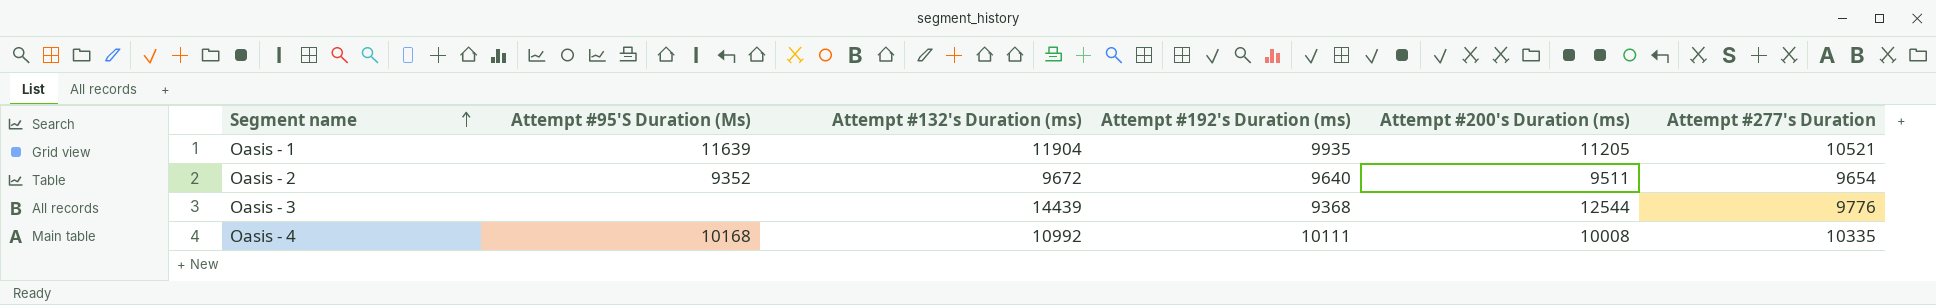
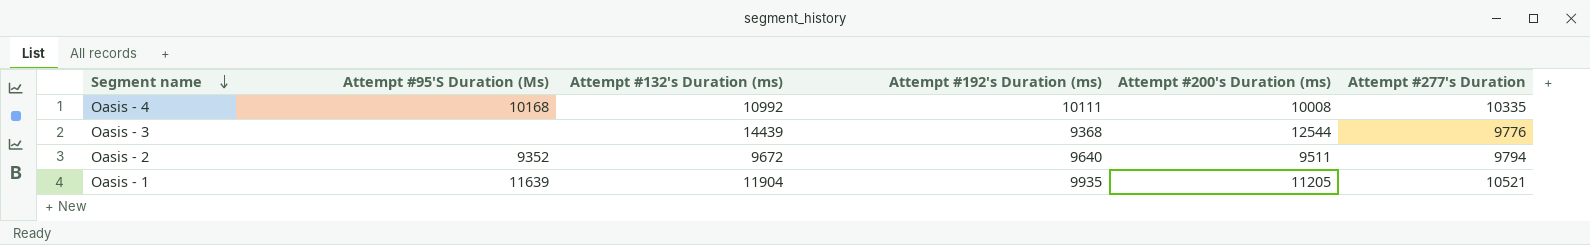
row order: Segment name ascending -> Segment name descending
Oasis - 2 | Attempt #277's Duration: 9654 -> 9794

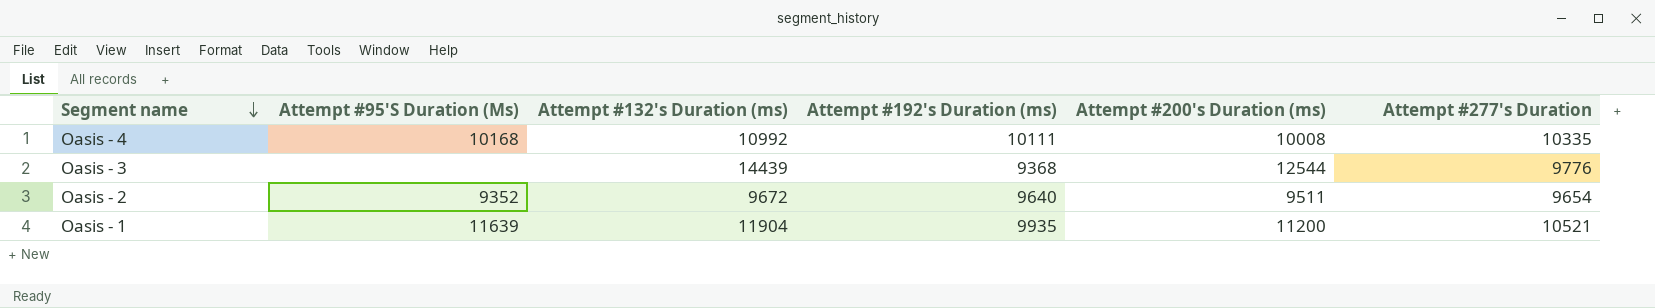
Oasis - 2 | Attempt #277's Duration: 9794 -> 9654
Oasis - 1 | Attempt #200's Duration (ms): 11205 -> 11200

